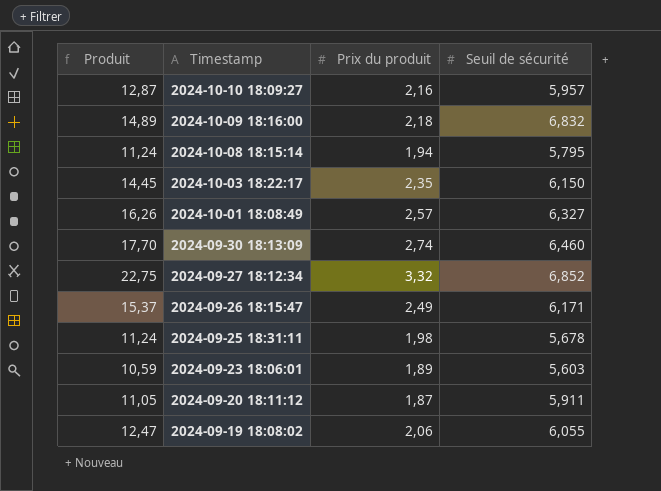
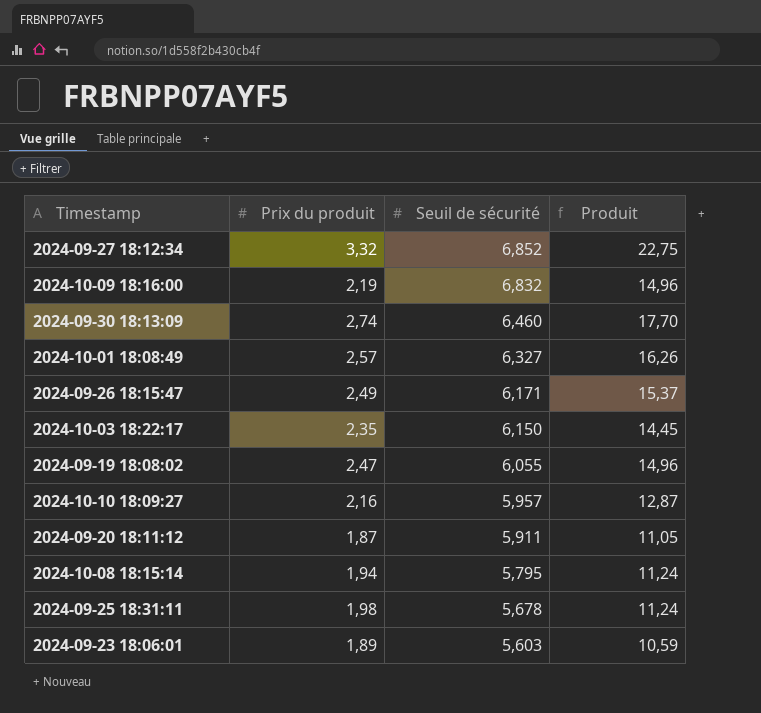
row order: Timestamp descending -> Seuil de sécurité descending
column Produit | position: 1 -> 4
2024-10-09 18:16:00 | Prix du produit: 2,18 -> 2,19
2024-10-09 18:16:00 | Produit: 14,89 -> 14,96
2024-09-19 18:08:02 | Prix du produit: 2,06 -> 2,47
2024-09-19 18:08:02 | Produit: 12,47 -> 14,96

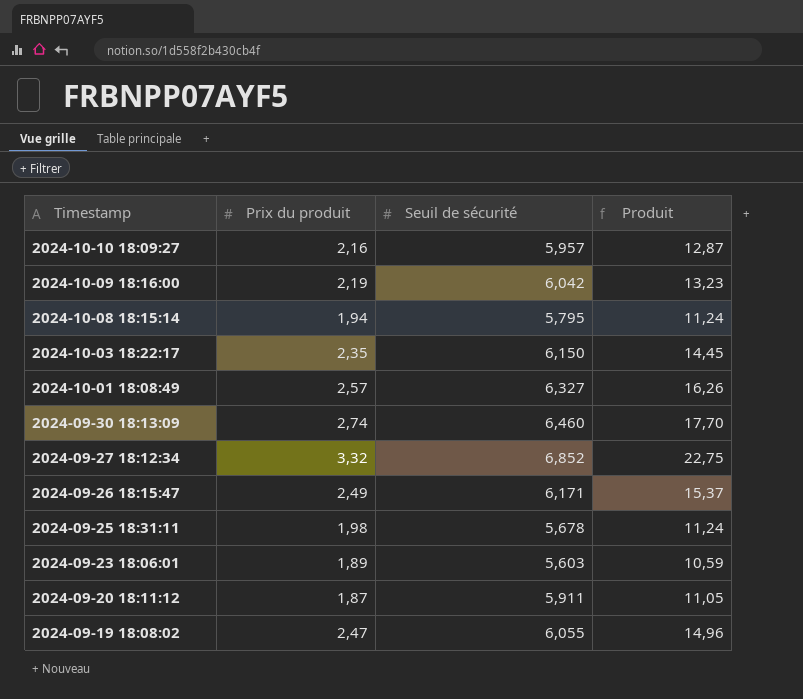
row order: Seuil de sécurité descending -> Timestamp descending
2024-10-09 18:16:00 | Seuil de sécurité: 6,832 -> 6,042
2024-10-09 18:16:00 | Produit: 14,96 -> 13,23

